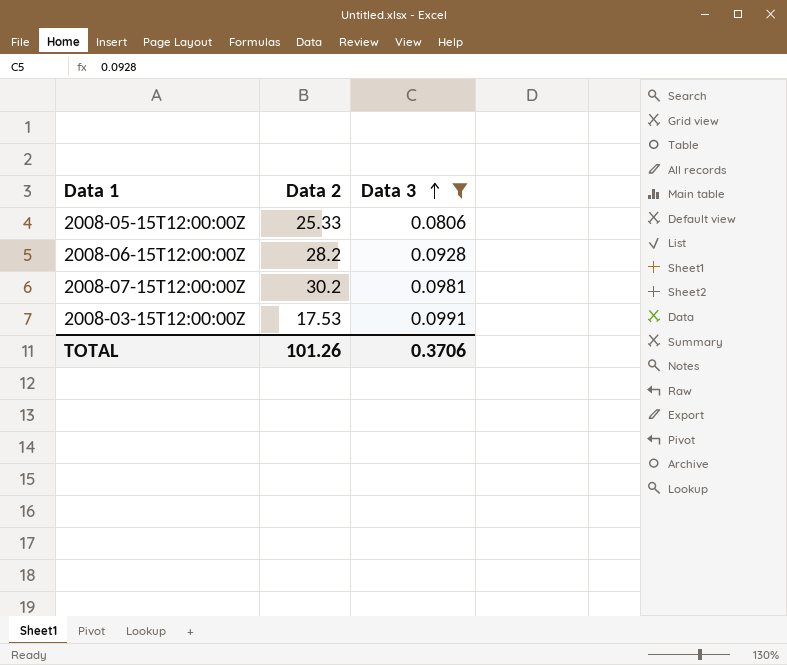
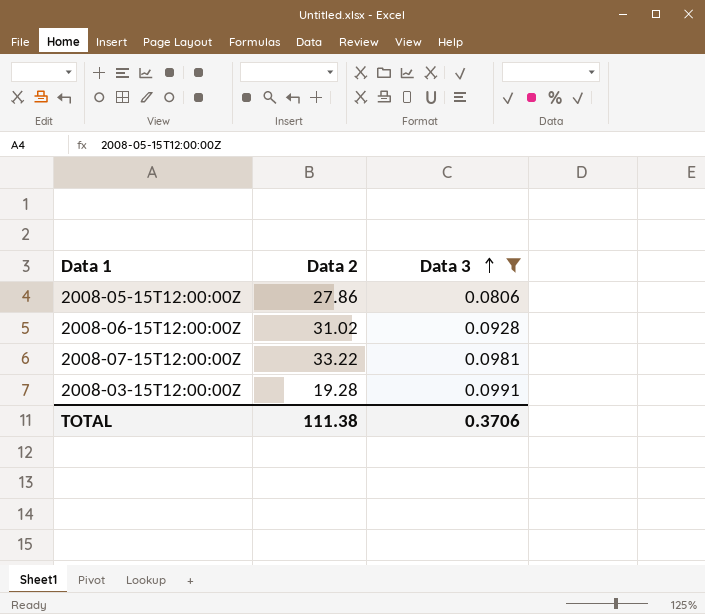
2008-05-15T12:00:00Z | Data 2: 25.33 -> 27.86
2008-06-15T12:00:00Z | Data 2: 28.2 -> 31.02
2008-07-15T12:00:00Z | Data 2: 30.2 -> 33.22
2008-03-15T12:00:00Z | Data 2: 17.53 -> 19.28
TOTAL | Data 2: 101.26 -> 111.38

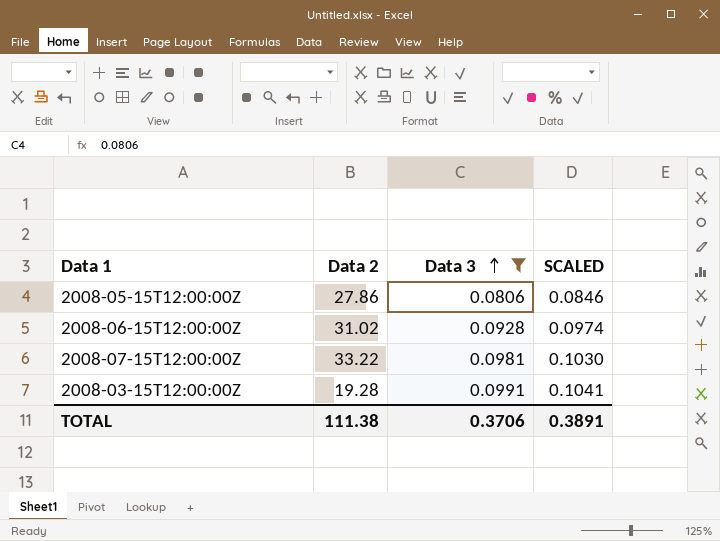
column SCALED | formula: none -> [Data 3] * 1.05

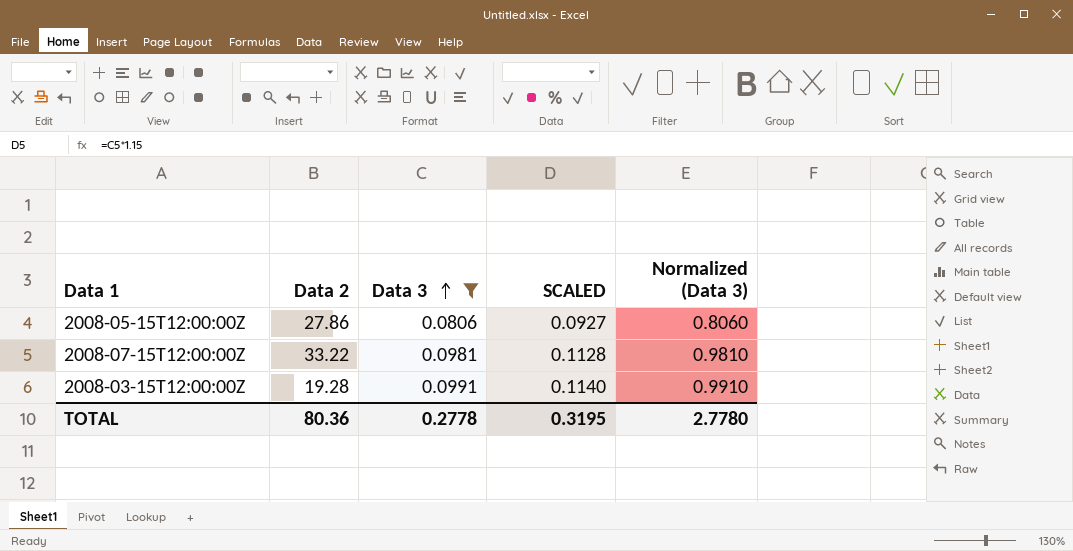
column SCALED | formula: [Data 3] * 1.05 -> [Data 3] * 1.15
column Normalized (Data 3) | formula: none -> [Data 3] * 10
row 2008-06-15T12:00:00Z: 31.02 | 0.0928 | 0.0974 -> none
TOTAL | Data 2: 111.38 -> 80.36
TOTAL | Data 3: 0.3706 -> 0.2778
TOTAL | SCALED: 0.3891 -> 0.3195

